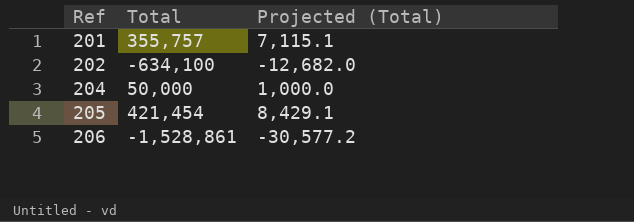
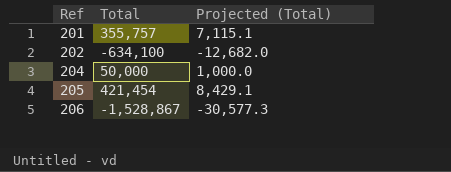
206 | Total: -1,528,861 -> -1,528,867
206 | Projected (Total): -30,577.2 -> -30,577.3

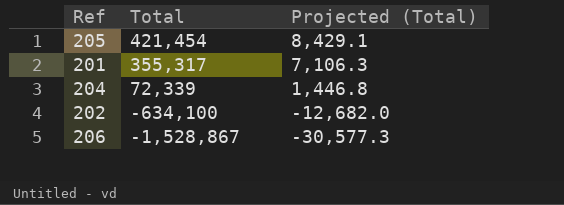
row order: Ref ascending -> Total descending
201 | Total: 355,757 -> 355,317
201 | Projected (Total): 7,115.1 -> 7,106.3
204 | Total: 50,000 -> 72,339
204 | Projected (Total): 1,000.0 -> 1,446.8

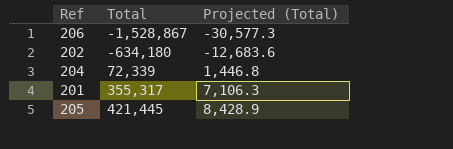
row order: Total descending -> Total ascending
202 | Total: -634,100 -> -634,180
202 | Projected (Total): -12,682.0 -> -12,683.6
205 | Total: 421,454 -> 421,445
205 | Projected (Total): 8,429.1 -> 8,428.9

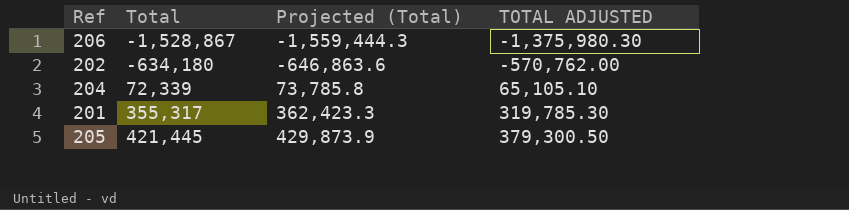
column Projected (Total) | formula: [Total] * 0.02 -> [Total] * 1.02
column TOTAL ADJUSTED | formula: none -> [Total] * 0.9

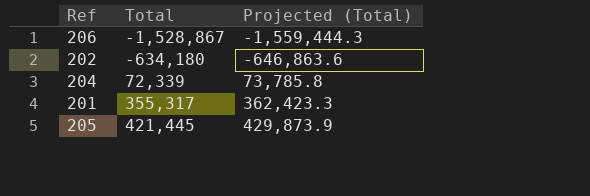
column TOTAL ADJUSTED | formula: [Total] * 0.9 -> none

